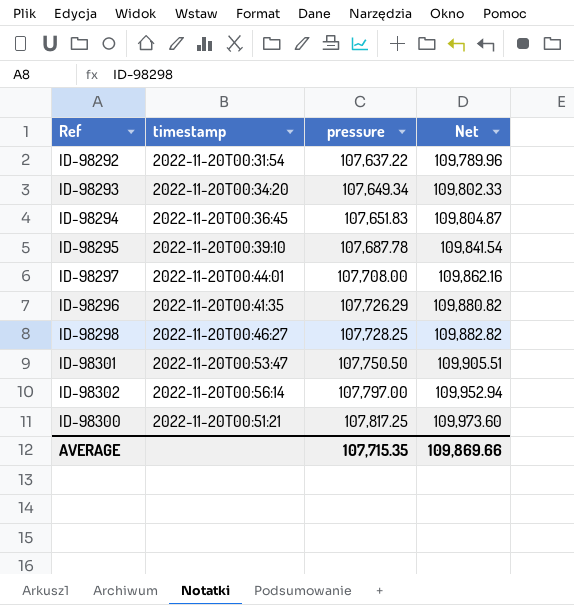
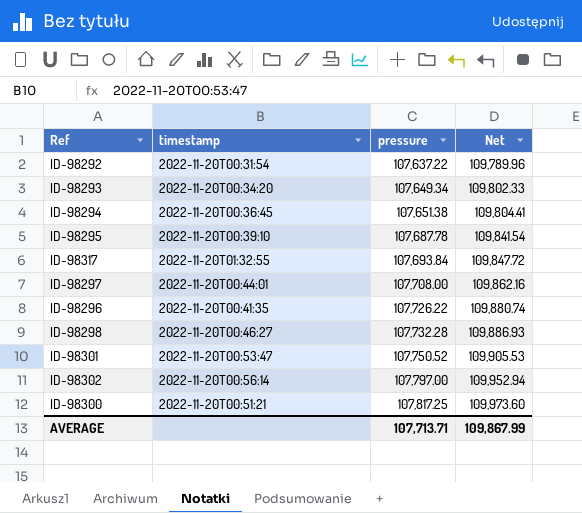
ID-98294 | pressure: 107,651.83 -> 107,651.38
ID-98294 | Net: 109,804.87 -> 109,804.41
row ID-98317: none -> 2022-11-20T01:32:55 | 107,693.84 | 109,847.72
ID-98296 | pressure: 107,726.29 -> 107,726.22
ID-98296 | Net: 109,880.82 -> 109,880.74
ID-98298 | pressure: 107,728.25 -> 107,732.28
ID-98298 | Net: 109,882.82 -> 109,886.93
ID-98301 | pressure: 107,750.50 -> 107,750.52
ID-98301 | Net: 109,905.51 -> 109,905.53
AVERAGE | pressure: 107,715.35 -> 107,713.71
AVERAGE | Net: 109,869.66 -> 109,867.99

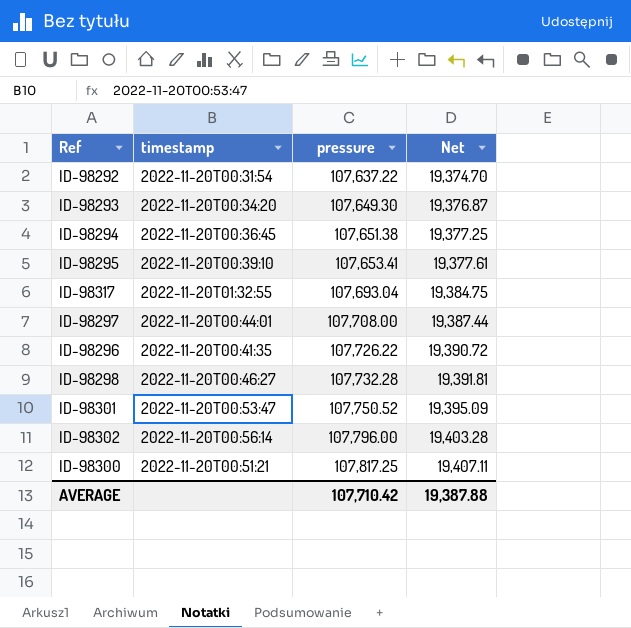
column Net | formula: [pressure] * 1.02 -> [pressure] * 0.18
ID-98293 | pressure: 107,649.34 -> 107,649.30
ID-98295 | pressure: 107,687.78 -> 107,653.41
ID-98317 | pressure: 107,693.84 -> 107,693.04
ID-98302 | pressure: 107,797.00 -> 107,796.00
AVERAGE | pressure: 107,713.71 -> 107,710.42
AVERAGE | Net: 109,867.99 -> 19,387.88

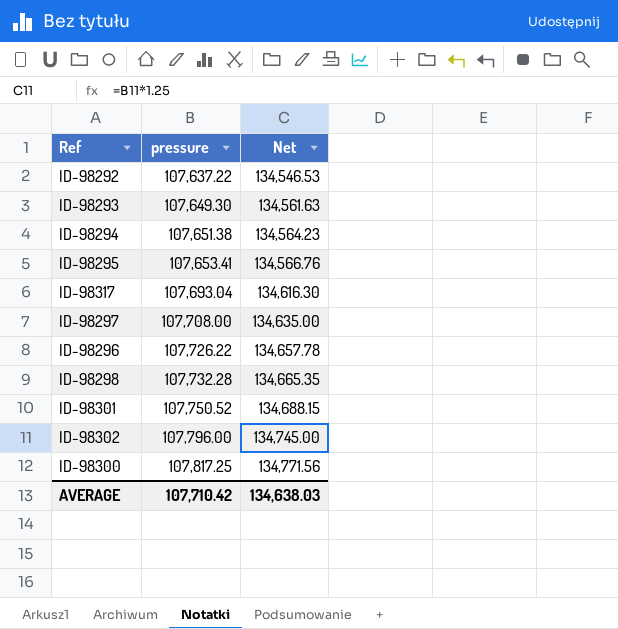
column timestamp | position: 2 -> none
column Net | formula: [pressure] * 0.18 -> [pressure] * 1.25
AVERAGE | Net: 19,387.88 -> 134,638.03

